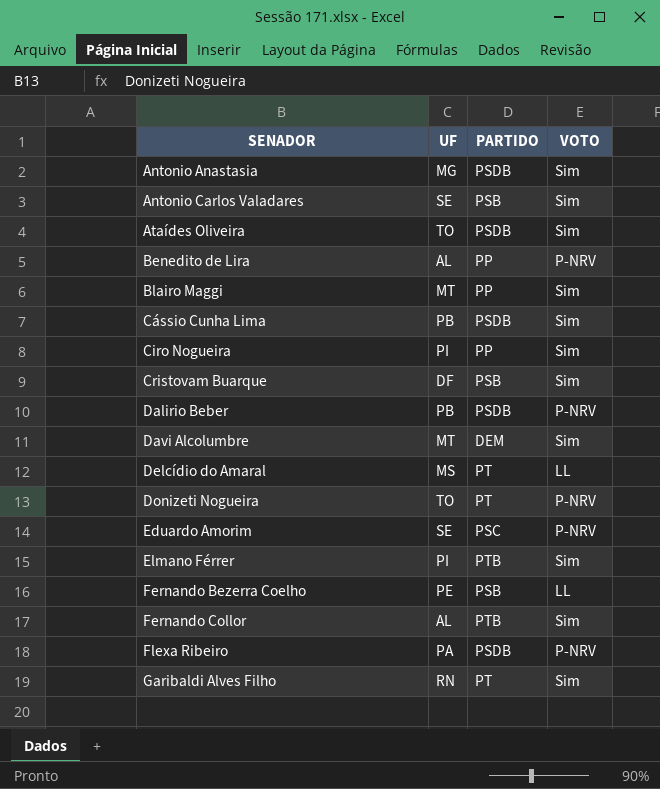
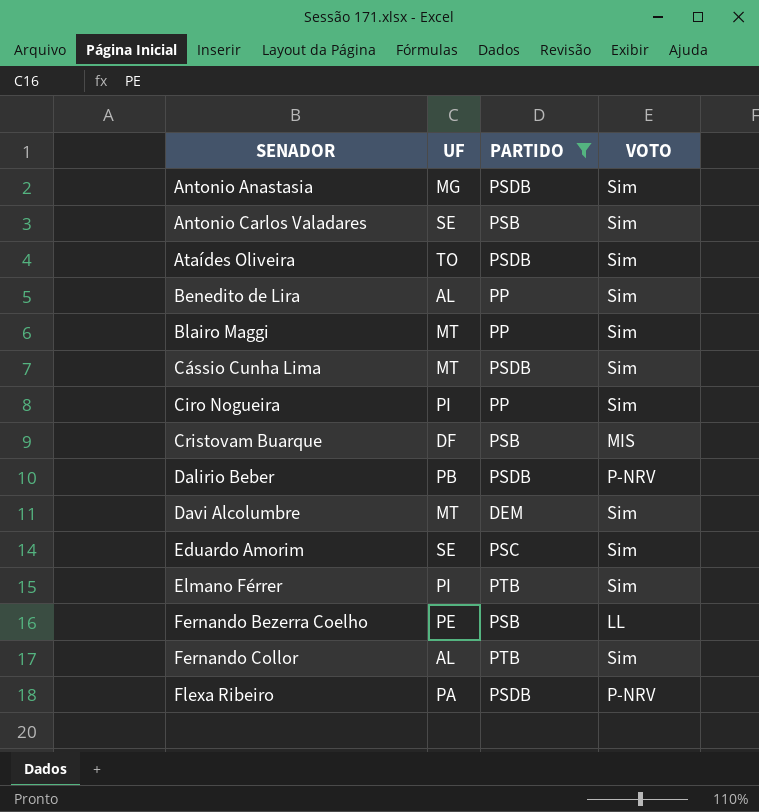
filter: none -> PARTIDO != PT
Benedito de Lira | VOTO: P-NRV -> Sim
Cássio Cunha Lima | UF: PB -> MT
Cristovam Buarque | VOTO: Sim -> MIS
Eduardo Amorim | VOTO: P-NRV -> Sim

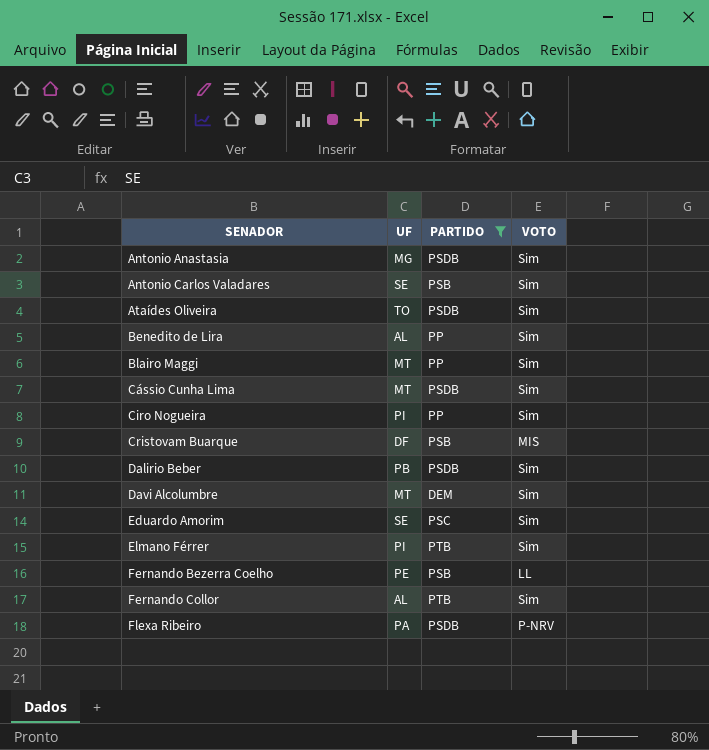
Dalirio Beber | VOTO: P-NRV -> Sim

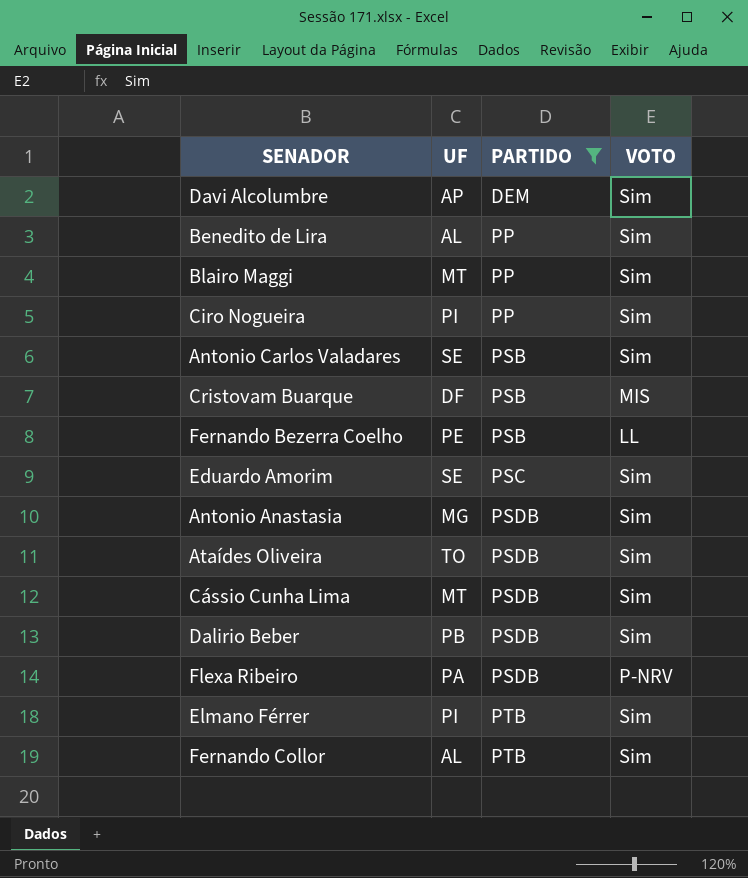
row order: SENADOR ascending -> PARTIDO ascending
Davi Alcolumbre | UF: MT -> AP

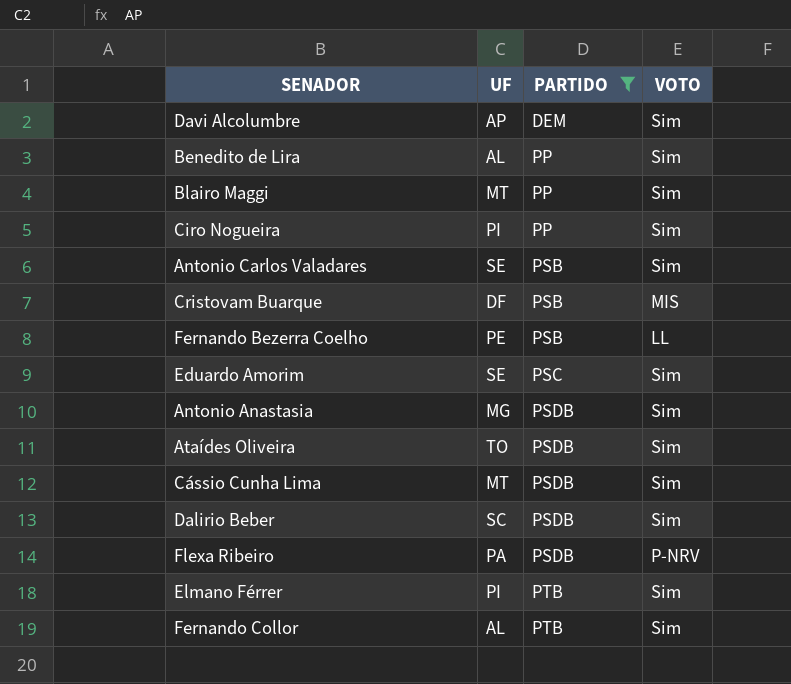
Dalirio Beber | UF: PB -> SC

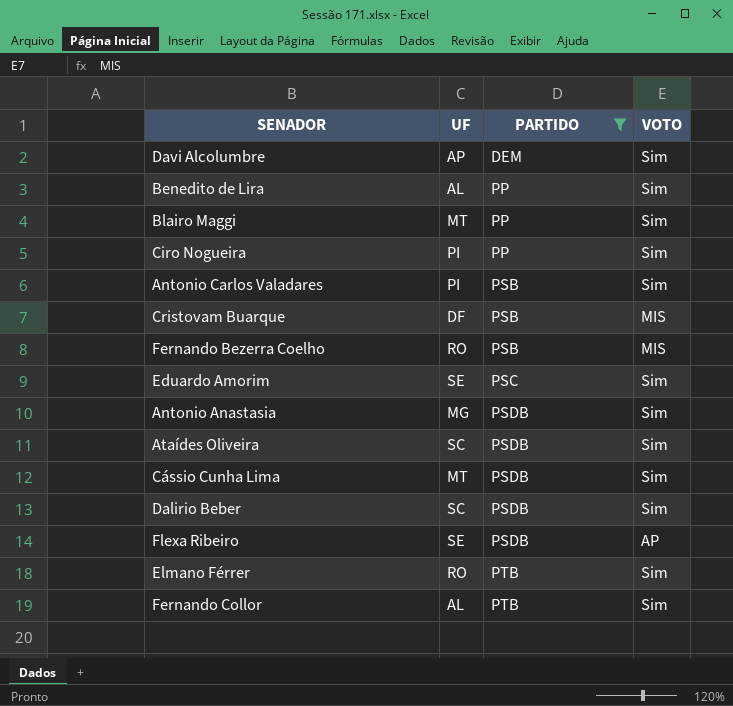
Antonio Carlos Valadares | UF: SE -> PI
Fernando Bezerra Coelho | UF: PE -> RO
Fernando Bezerra Coelho | VOTO: LL -> MIS
Ataídes Oliveira | UF: TO -> SC
Flexa Ribeiro | UF: PA -> SE
Flexa Ribeiro | VOTO: P-NRV -> AP
Elmano Férrer | UF: PI -> RO

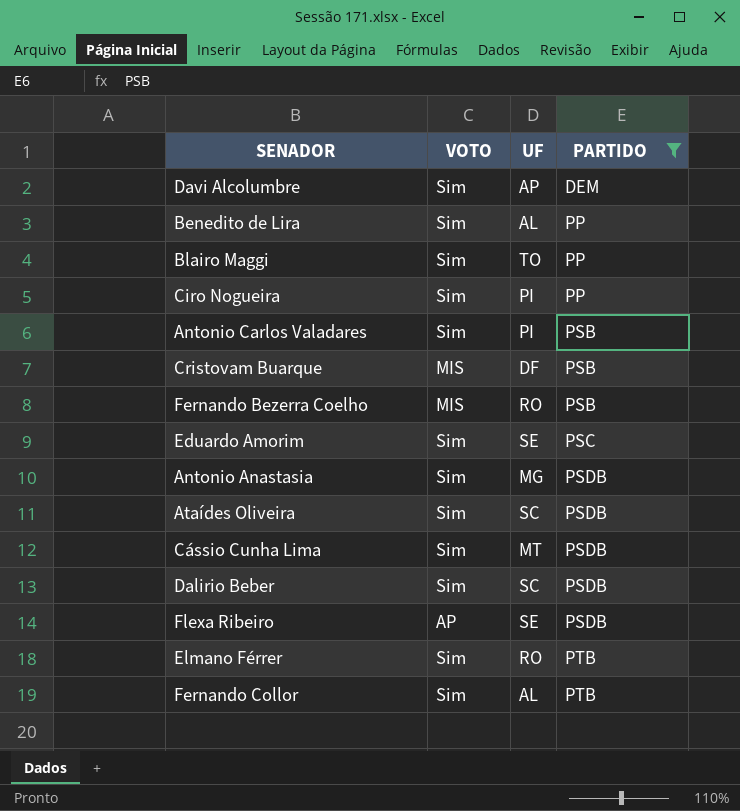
column VOTO | position: 4 -> 2
Blairo Maggi | UF: MT -> TO

